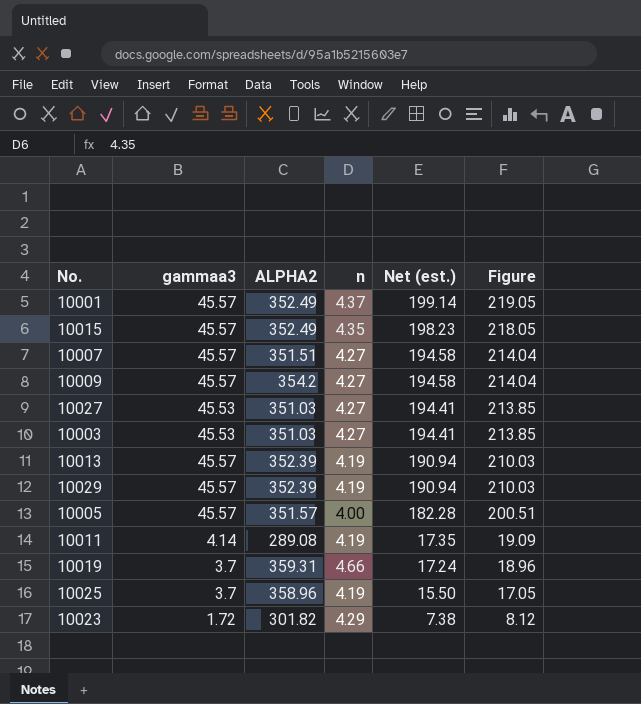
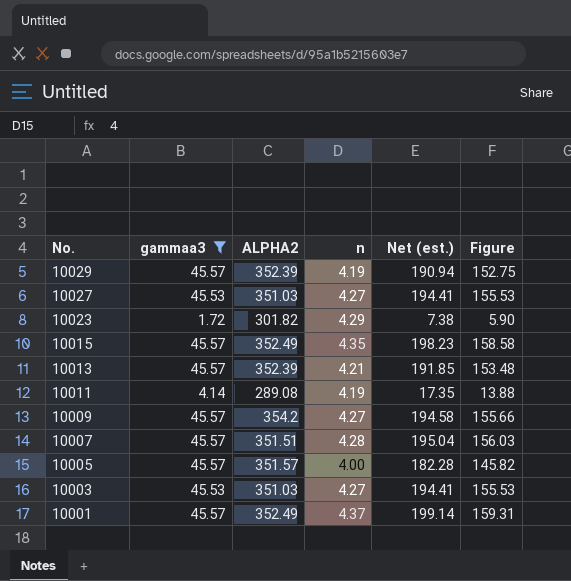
filter: none -> gammaa3 != 3.7
row order: Net (est.) descending -> No. descending
column Figure | formula: [Net (est.)] * 1.1 -> [Net (est.)] * 0.8
10013 | n: 4.19 -> 4.21
10013 | Net (est.): 190.94 -> 191.85
10007 | n: 4.27 -> 4.28
10007 | Net (est.): 194.58 -> 195.04

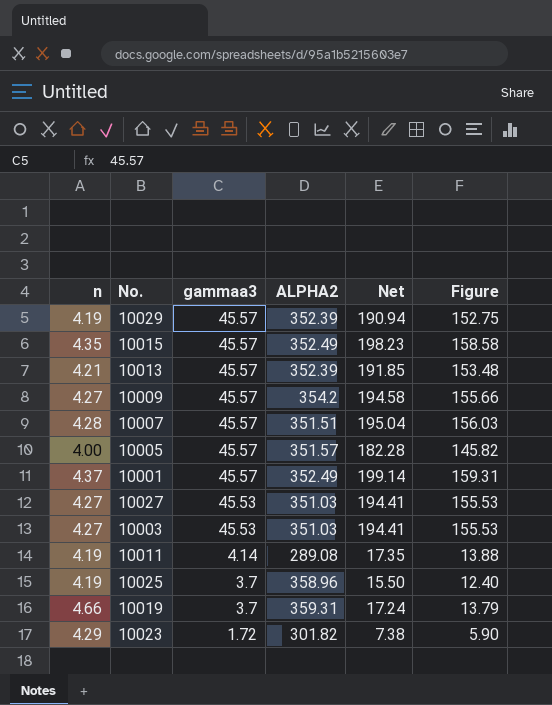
filter: gammaa3 != 3.7 -> none
row order: No. descending -> gammaa3 descending
column n | position: 4 -> 1
column name: Net (est.) -> Net

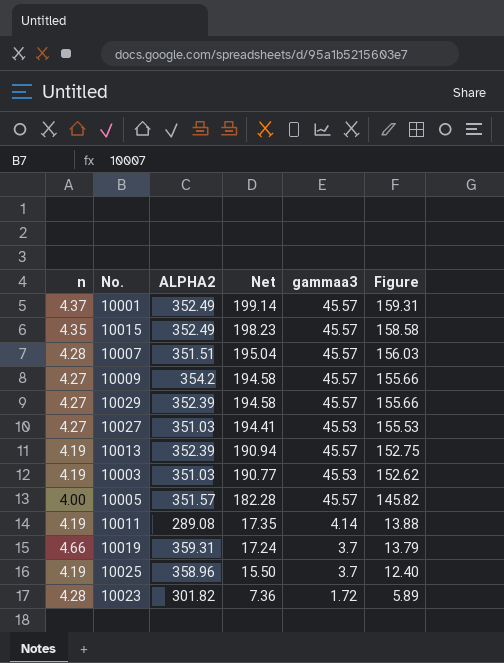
row order: gammaa3 descending -> Net descending
column gammaa3 | position: 3 -> 5
10029 | n: 4.19 -> 4.27
10029 | Net: 190.94 -> 194.58
10029 | Figure: 152.75 -> 155.66
10013 | n: 4.21 -> 4.19
10013 | Net: 191.85 -> 190.94
10013 | Figure: 153.48 -> 152.75
10003 | n: 4.27 -> 4.19
10003 | Net: 194.41 -> 190.77
10003 | Figure: 155.53 -> 152.62
10023 | n: 4.29 -> 4.28
10023 | Net: 7.38 -> 7.36
10023 | Figure: 5.90 -> 5.89

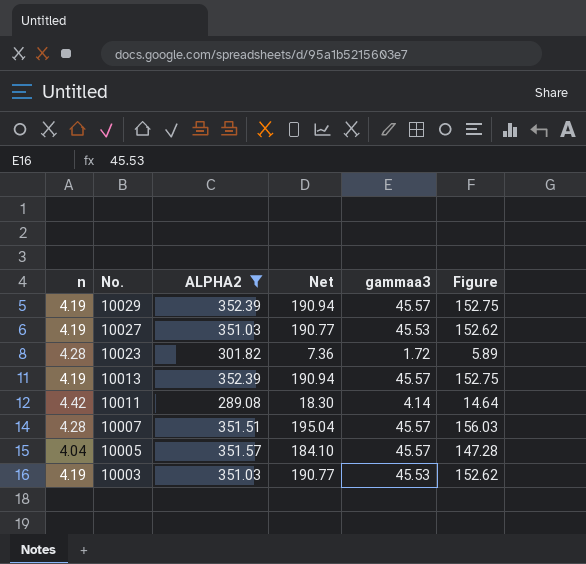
filter: none -> ALPHA2 <= 352.39
row order: Net descending -> No. descending
10029 | n: 4.27 -> 4.19
10029 | Net: 194.58 -> 190.94
10029 | Figure: 155.66 -> 152.75
10027 | n: 4.27 -> 4.19
10027 | Net: 194.41 -> 190.77
10027 | Figure: 155.53 -> 152.62
10011 | n: 4.19 -> 4.42
10011 | Net: 17.35 -> 18.30
10011 | Figure: 13.88 -> 14.64
10005 | n: 4.00 -> 4.04
10005 | Net: 182.28 -> 184.10
10005 | Figure: 145.82 -> 147.28

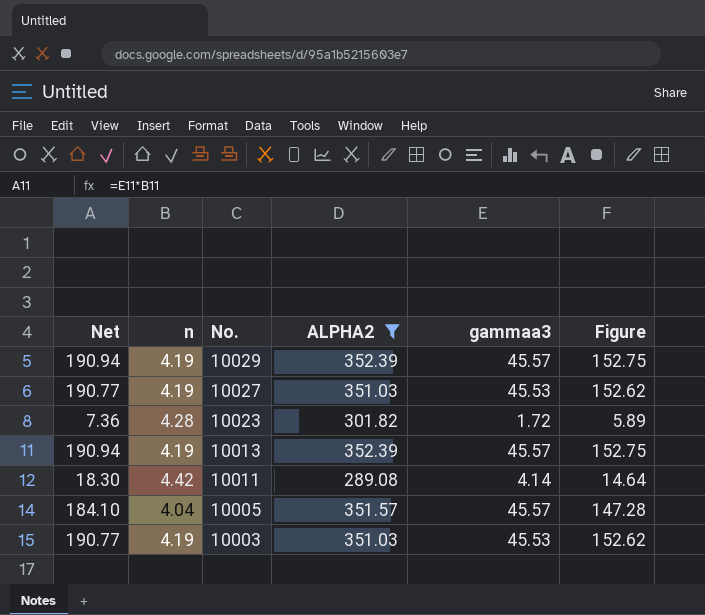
column Net | position: 4 -> 1
row 10007: 4.28 | 351.51 | 195.04 | 45.57 | 156.03 -> none

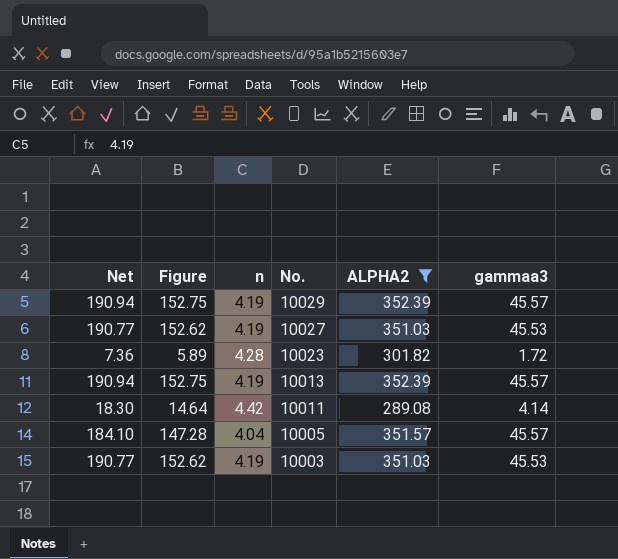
column Figure | position: 6 -> 2

